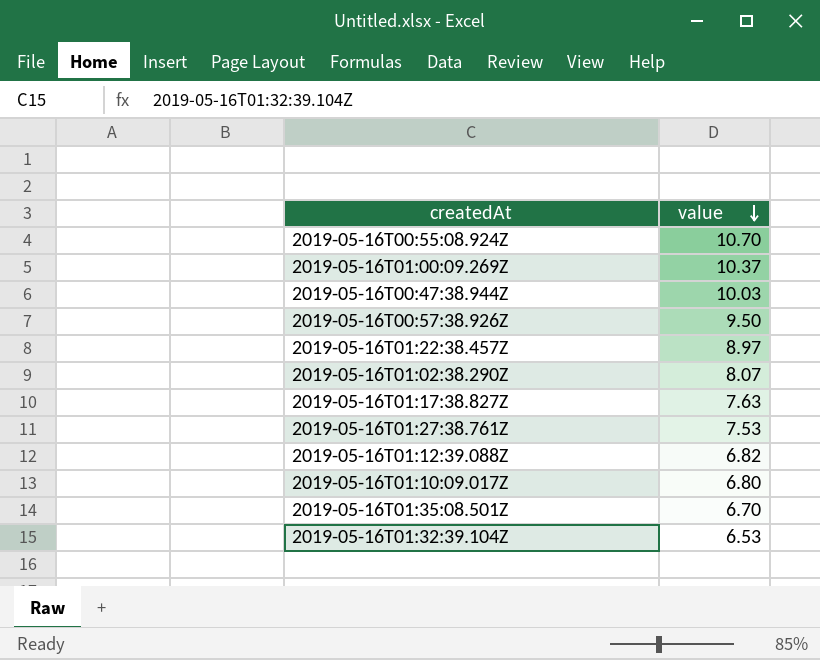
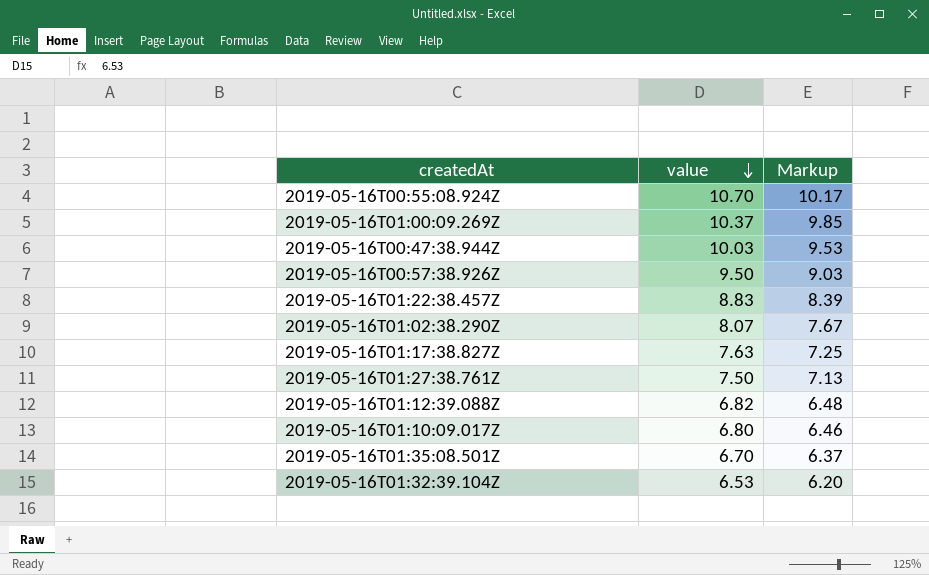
column Markup | formula: none -> [value] * 0.95
2019-05-16T01:22:38.457Z | value: 8.97 -> 8.83
2019-05-16T01:27:38.761Z | value: 7.53 -> 7.50

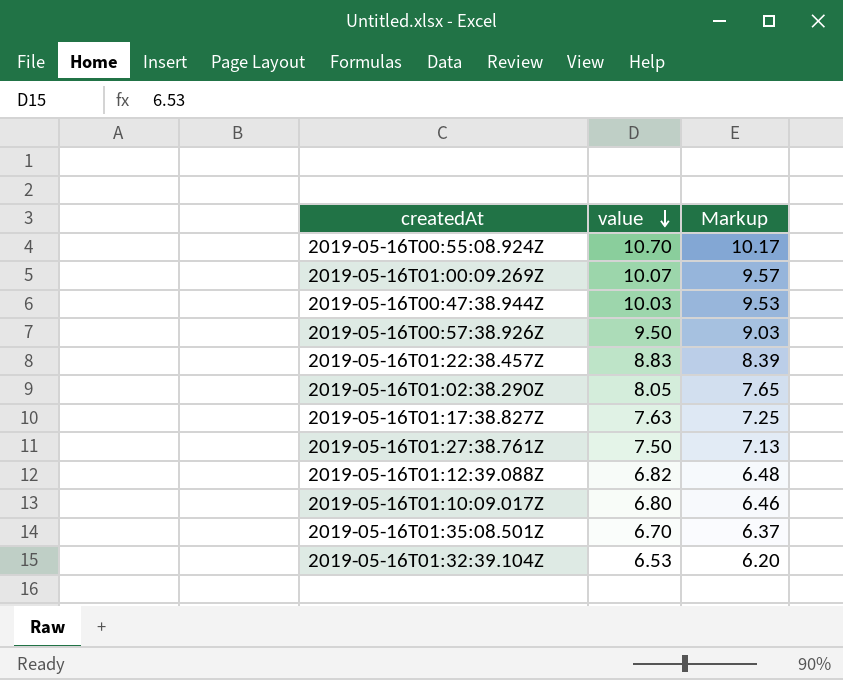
2019-05-16T01:00:09.269Z | value: 10.37 -> 10.07
2019-05-16T01:00:09.269Z | Markup: 9.85 -> 9.57
2019-05-16T01:02:38.290Z | value: 8.07 -> 8.05
2019-05-16T01:02:38.290Z | Markup: 7.67 -> 7.65

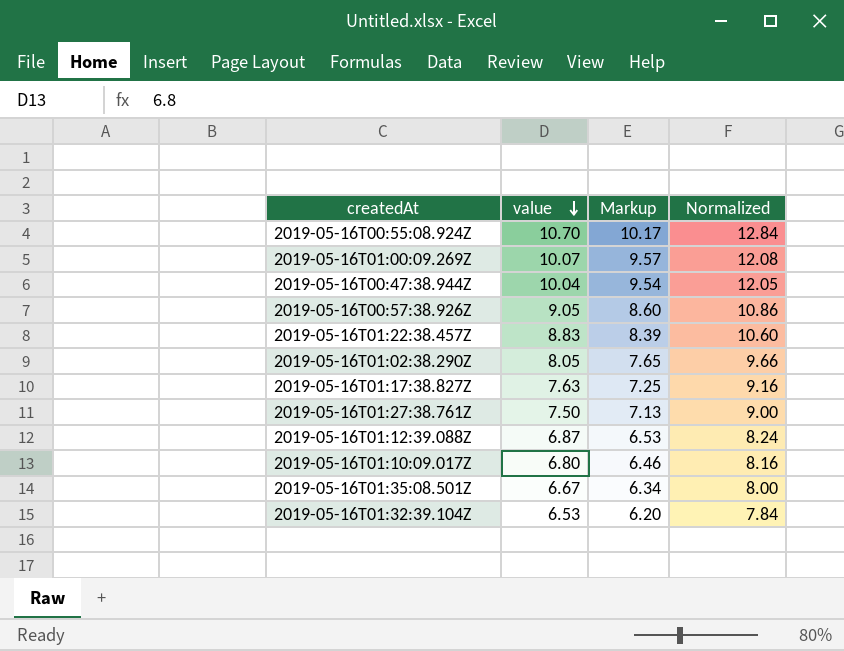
column Normalized | formula: none -> [value] * 1.2
2019-05-16T00:47:38.944Z | value: 10.03 -> 10.04
2019-05-16T00:47:38.944Z | Markup: 9.53 -> 9.54
2019-05-16T00:57:38.926Z | value: 9.50 -> 9.05
2019-05-16T00:57:38.926Z | Markup: 9.03 -> 8.60
2019-05-16T01:12:39.088Z | value: 6.82 -> 6.87
2019-05-16T01:12:39.088Z | Markup: 6.48 -> 6.53
2019-05-16T01:35:08.501Z | value: 6.70 -> 6.67
2019-05-16T01:35:08.501Z | Markup: 6.37 -> 6.34

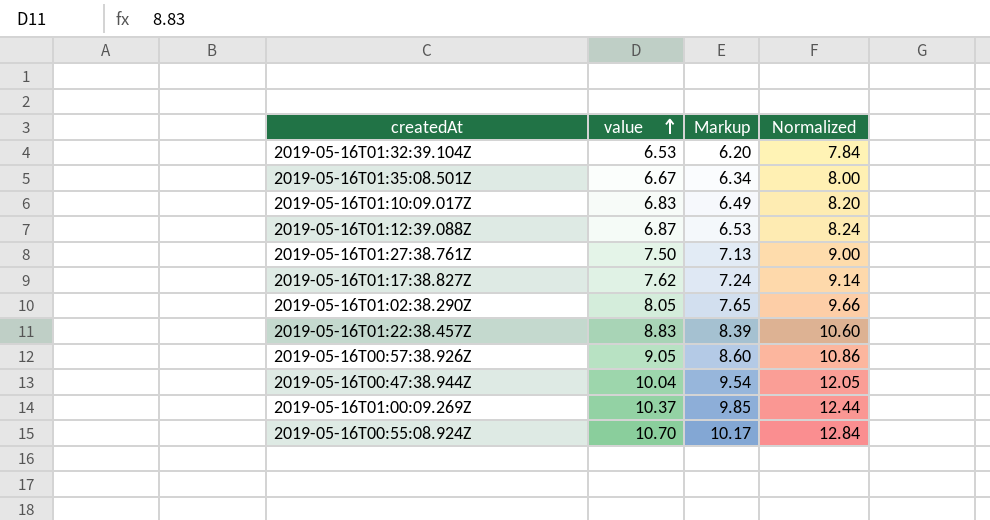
row order: value descending -> value ascending
2019-05-16T01:10:09.017Z | value: 6.80 -> 6.83
2019-05-16T01:10:09.017Z | Markup: 6.46 -> 6.49
2019-05-16T01:10:09.017Z | Normalized: 8.16 -> 8.20
2019-05-16T01:17:38.827Z | value: 7.63 -> 7.62
2019-05-16T01:17:38.827Z | Markup: 7.25 -> 7.24
2019-05-16T01:17:38.827Z | Normalized: 9.16 -> 9.14
2019-05-16T01:00:09.269Z | value: 10.07 -> 10.37
2019-05-16T01:00:09.269Z | Markup: 9.57 -> 9.85
2019-05-16T01:00:09.269Z | Normalized: 12.08 -> 12.44

